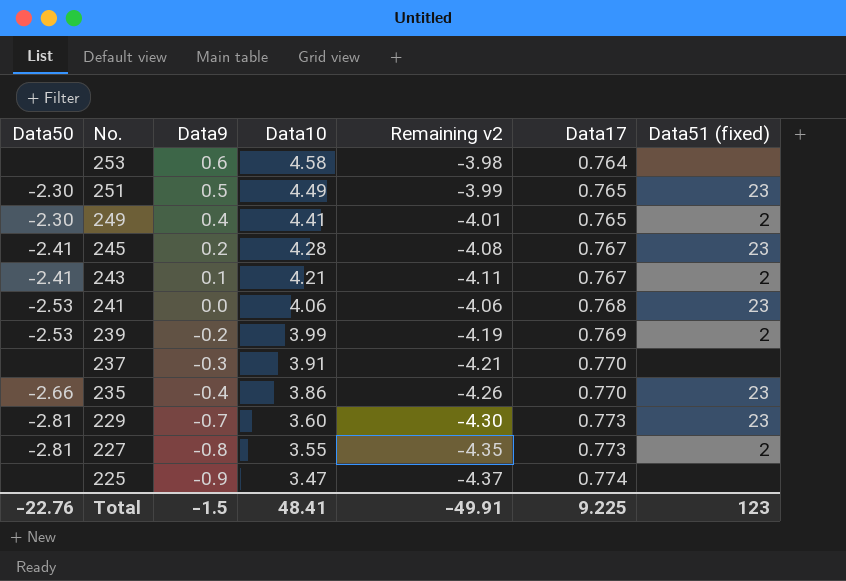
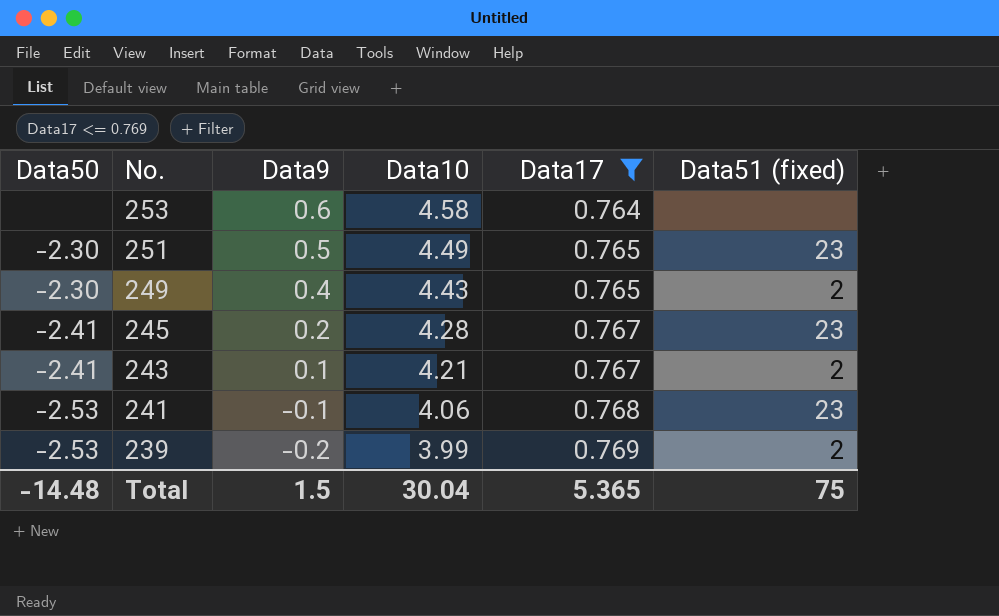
filter: none -> Data17 <= 0.769
column Remaining v2 | formula: [Data9] - [Data10] -> none
249 | Data10: 4.41 -> 4.43
241 | Data9: 0.0 -> -0.1
Total | Data50: -22.76 -> -14.48
Total | Data9: -1.5 -> 1.5
Total | Data10: 48.41 -> 30.04
Total | Data17: 9.225 -> 5.365
Total | Data51 (fixed): 123 -> 75

